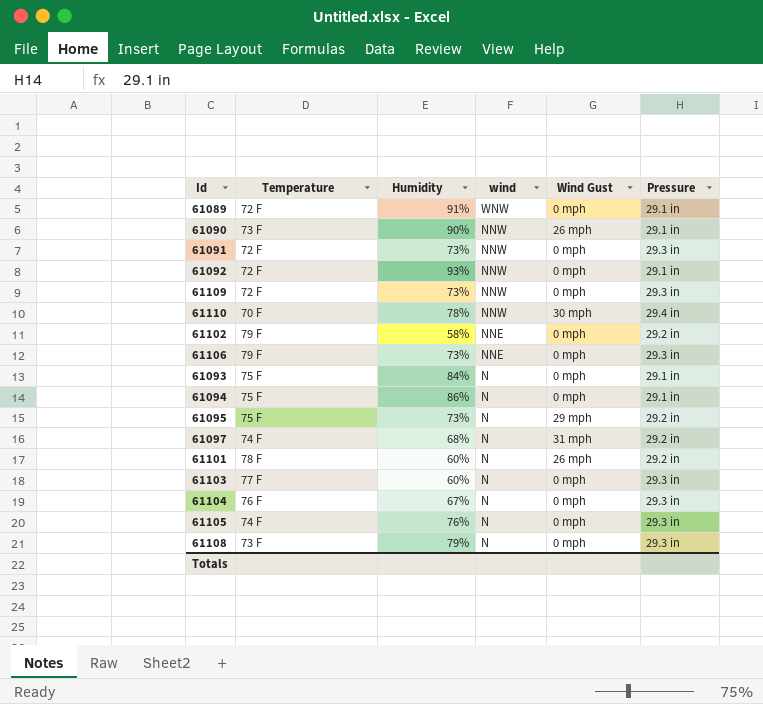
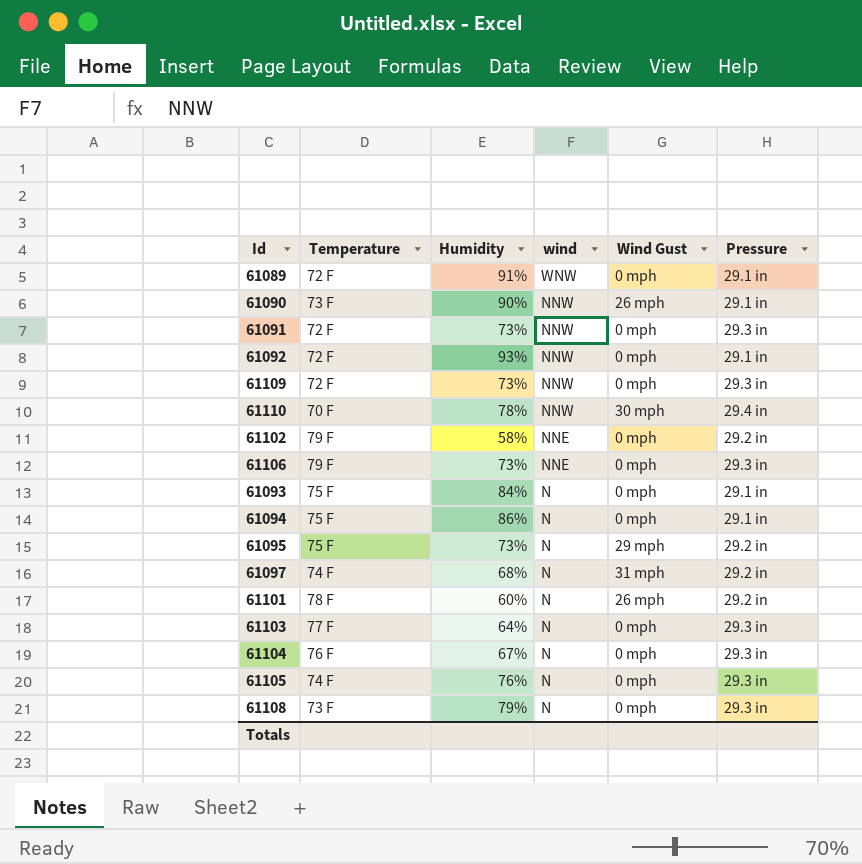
61103 | Humidity: 60% -> 64%

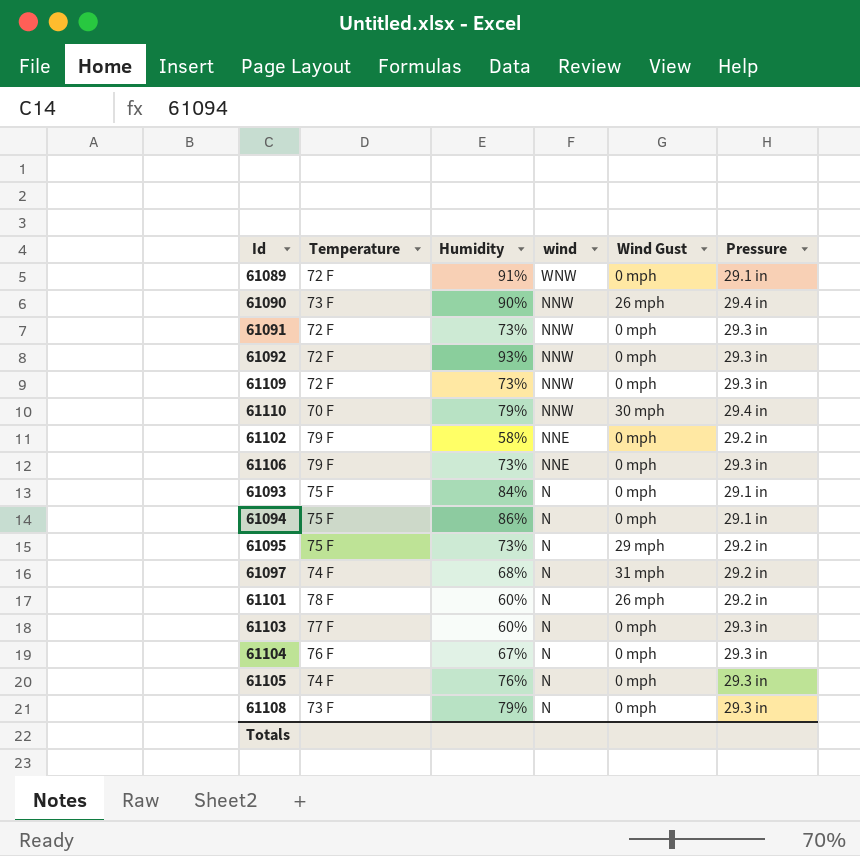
61090 | Pressure: 29.1 in -> 29.4 in
61092 | Pressure: 29.1 in -> 29.3 in
61110 | Humidity: 78% -> 79%
61103 | Humidity: 64% -> 60%

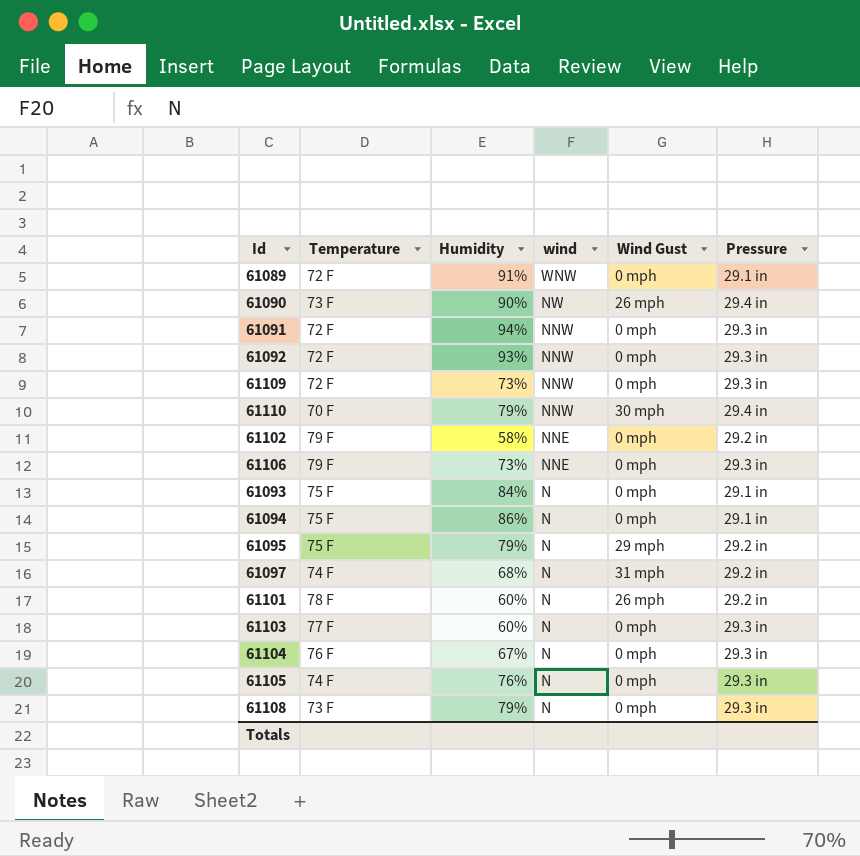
61090 | wind: NNW -> NW
61091 | Humidity: 73% -> 94%
61095 | Humidity: 73% -> 79%

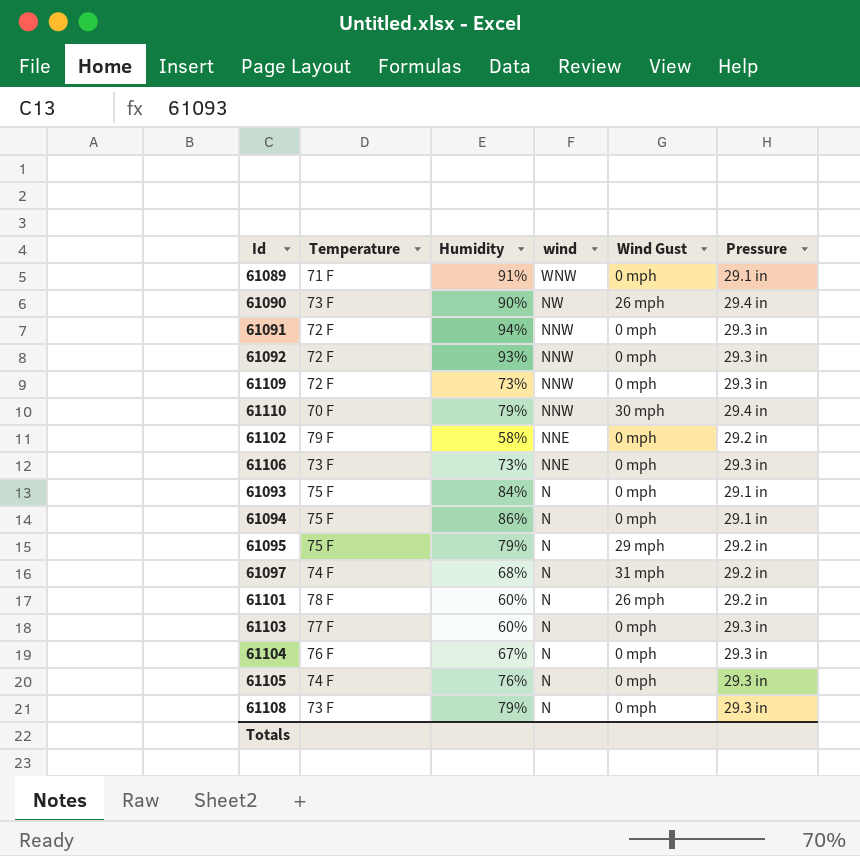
61089 | Temperature: 72 F -> 71 F
61106 | Temperature: 79 F -> 73 F

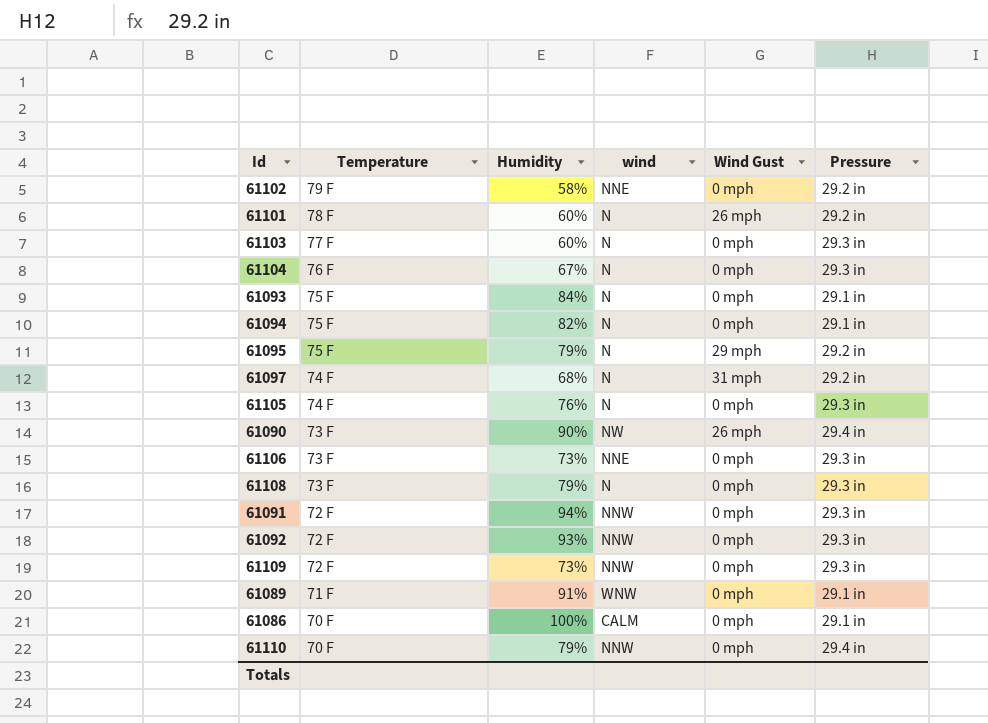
row order: wind descending -> Temperature descending
61094 | Humidity: 86% -> 82%
row 61086: none -> 70 F | 100% | CALM | 0 mph | 29.1 in
61110 | Wind Gust: 30 mph -> 0 mph

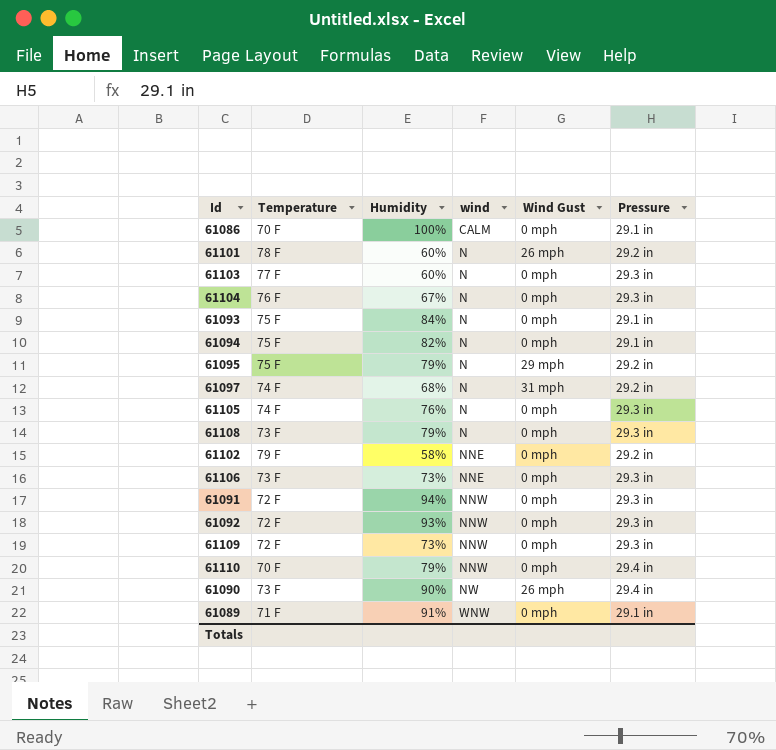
row order: Temperature descending -> wind ascending

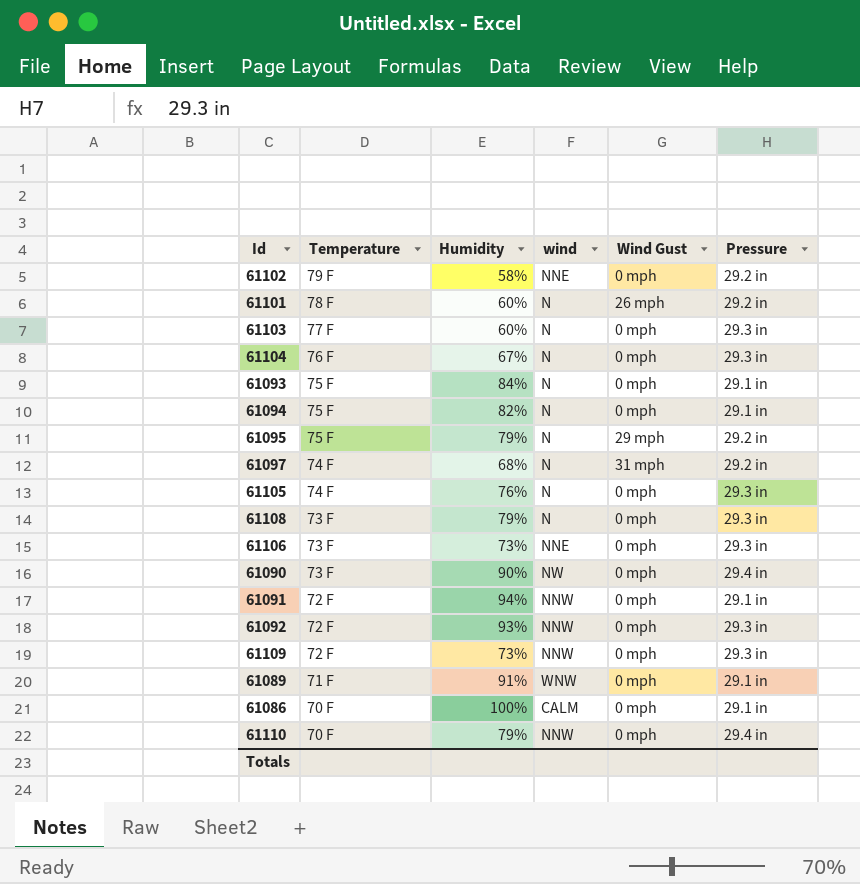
row order: wind ascending -> Temperature descending
61090 | Wind Gust: 26 mph -> 0 mph
61091 | Pressure: 29.3 in -> 29.1 in

